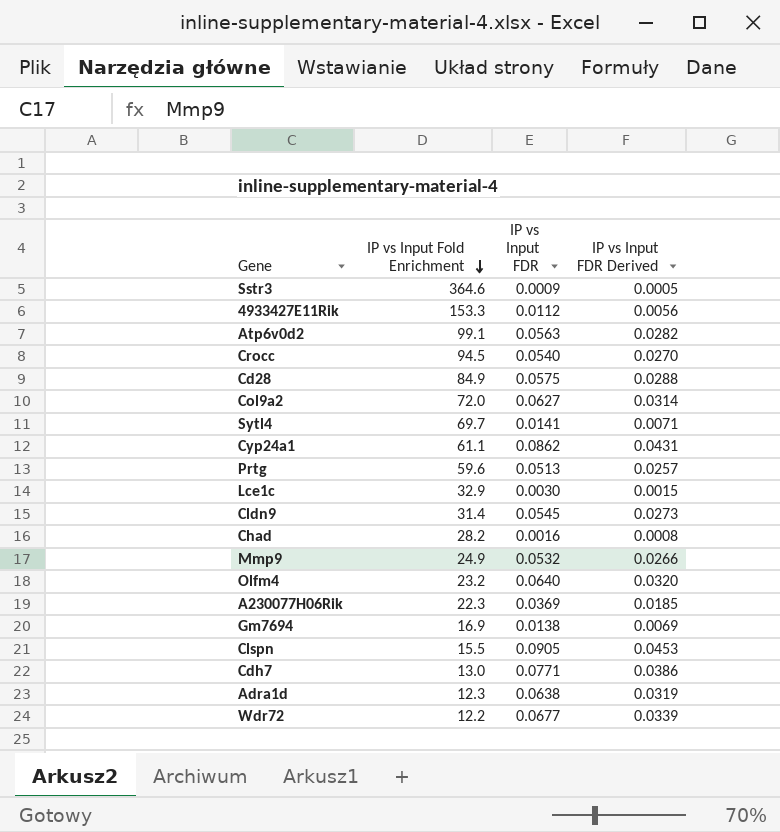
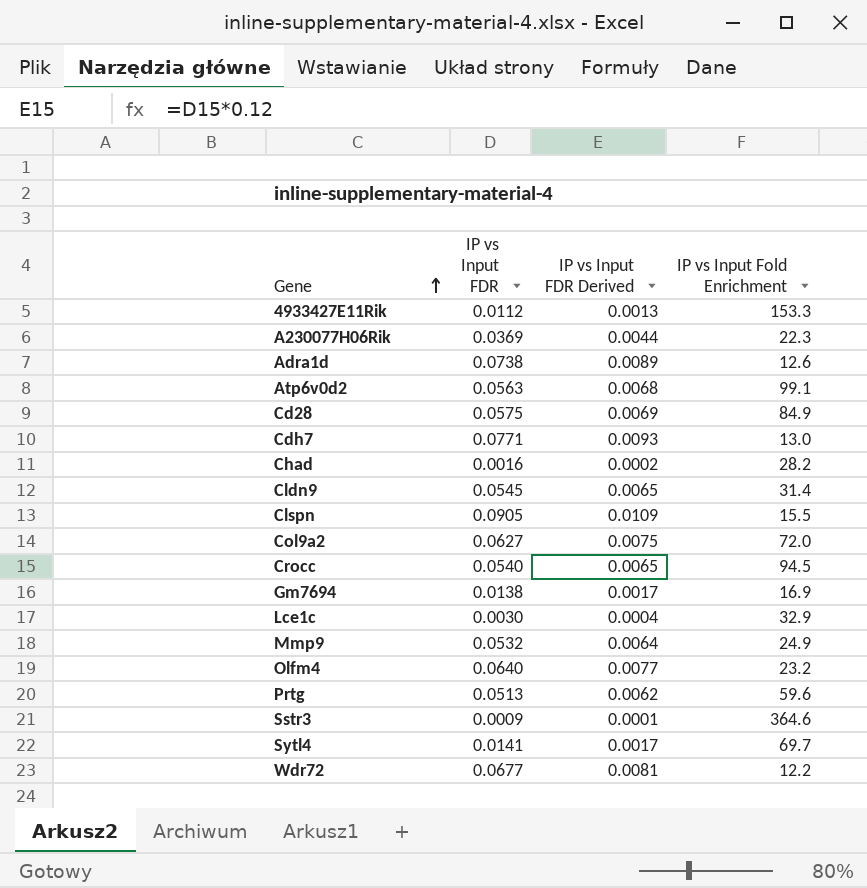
row order: IP vs Input Fold Enrichment descending -> Gene ascending
column IP vs Input FDR Derived | formula: [IP vs Input FDR] * 0.5 -> [IP vs Input FDR] * 0.12
column IP vs Input Fold Enrichment | position: 2 -> 4
row Cyp24a1: 61.1 | 0.0862 | 0.0431 -> none
Adra1d | IP vs Input FDR: 0.0638 -> 0.0738
Adra1d | IP vs Input Fold Enrichment: 12.3 -> 12.6

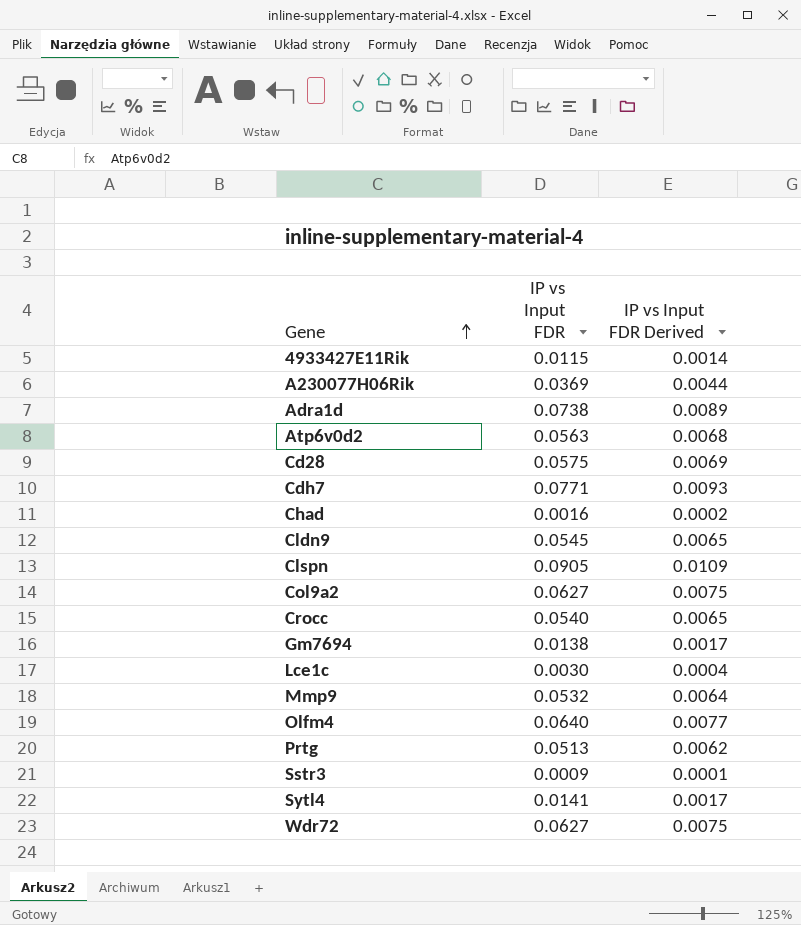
column IP vs Input Fold Enrichment | position: 4 -> none
4933427E11Rik | IP vs Input FDR: 0.0112 -> 0.0115
4933427E11Rik | IP vs Input FDR Derived: 0.0013 -> 0.0014
Wdr72 | IP vs Input FDR: 0.0677 -> 0.0627
Wdr72 | IP vs Input FDR Derived: 0.0081 -> 0.0075

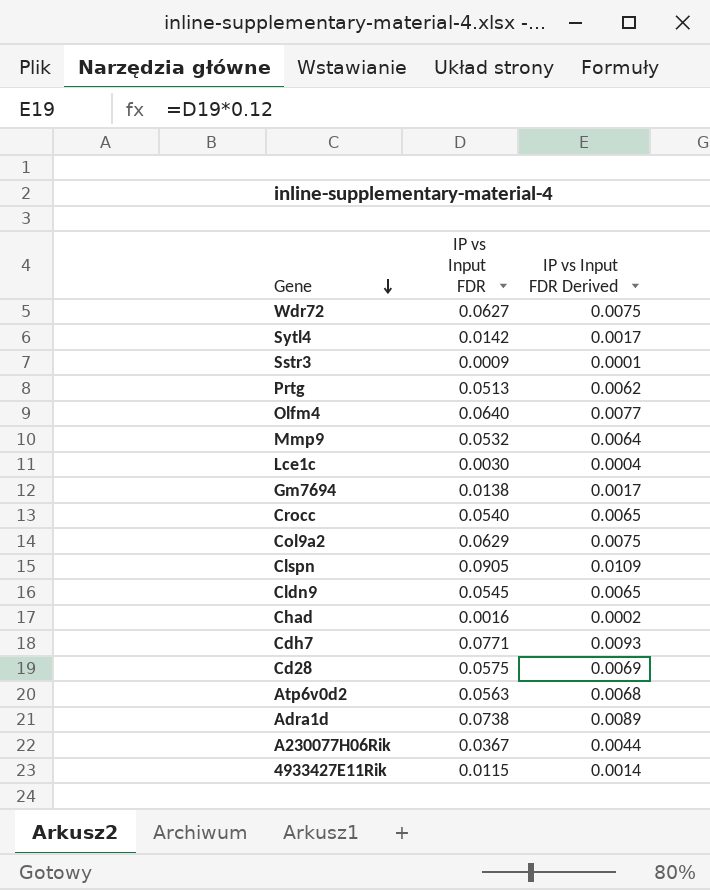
row order: Gene ascending -> Gene descending
Sytl4 | IP vs Input FDR: 0.0141 -> 0.0142
Col9a2 | IP vs Input FDR: 0.0627 -> 0.0629
A230077H06Rik | IP vs Input FDR: 0.0369 -> 0.0367

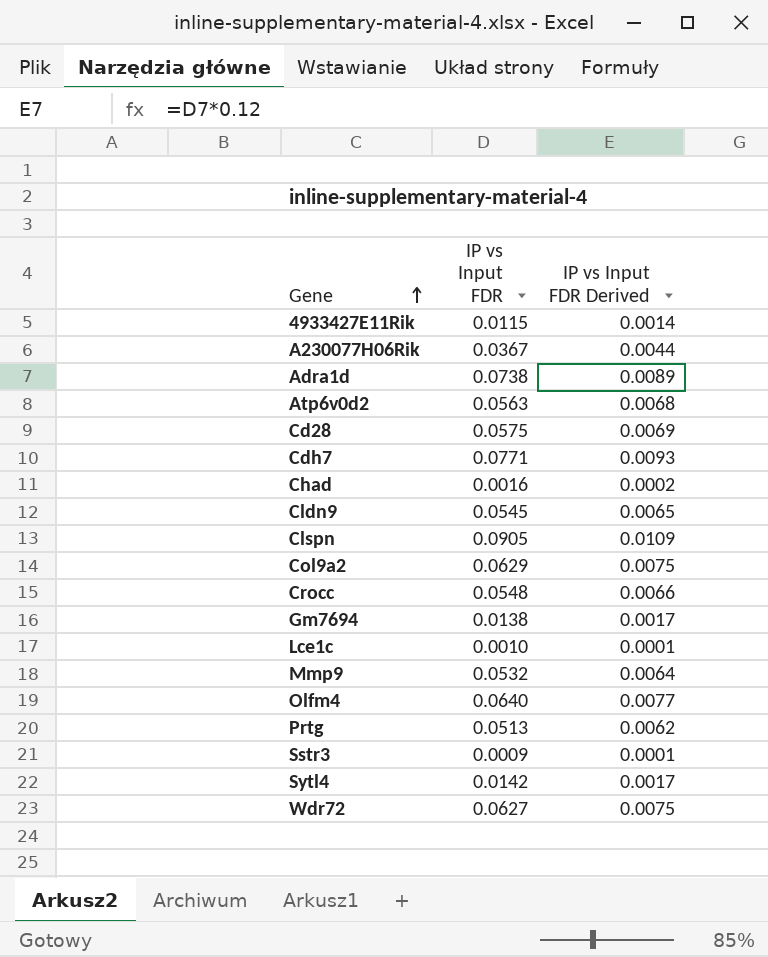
row order: Gene descending -> Gene ascending
Crocc | IP vs Input FDR: 0.0540 -> 0.0548
Crocc | IP vs Input FDR Derived: 0.0065 -> 0.0066
Lce1c | IP vs Input FDR: 0.0030 -> 0.0010
Lce1c | IP vs Input FDR Derived: 0.0004 -> 0.0001

